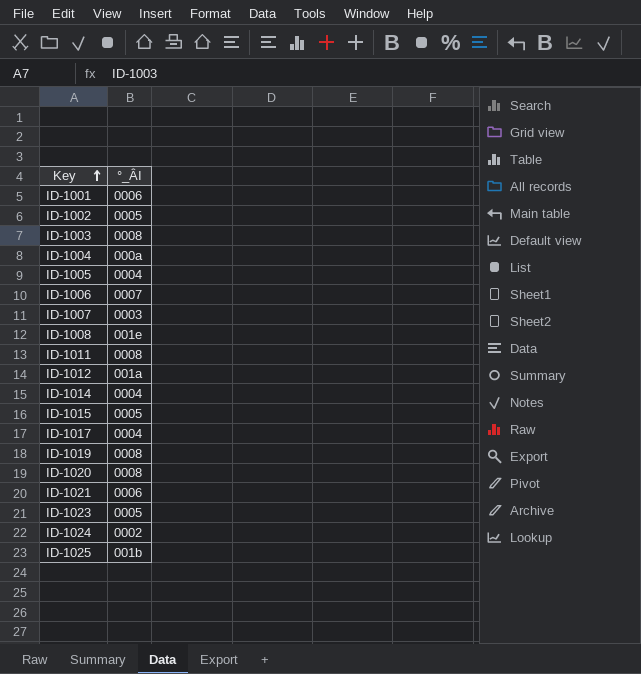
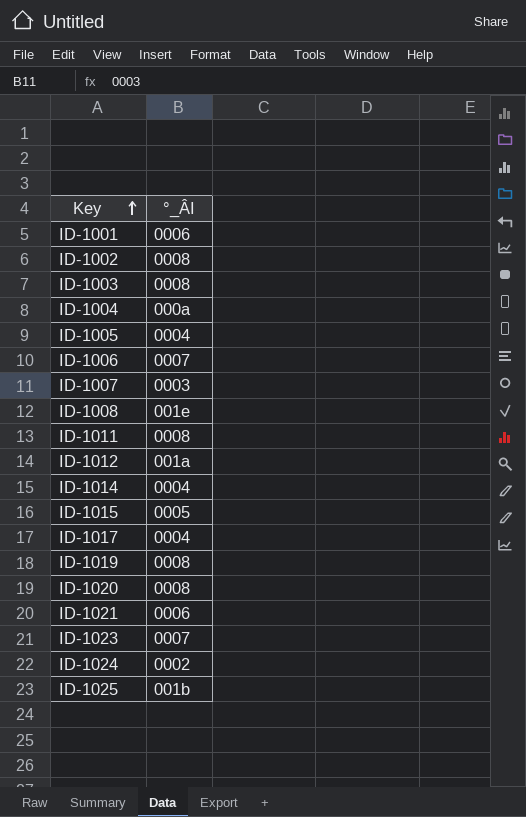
ID-1002 | °_ÂI: 0005 -> 0008
ID-1023 | °_ÂI: 0005 -> 0007

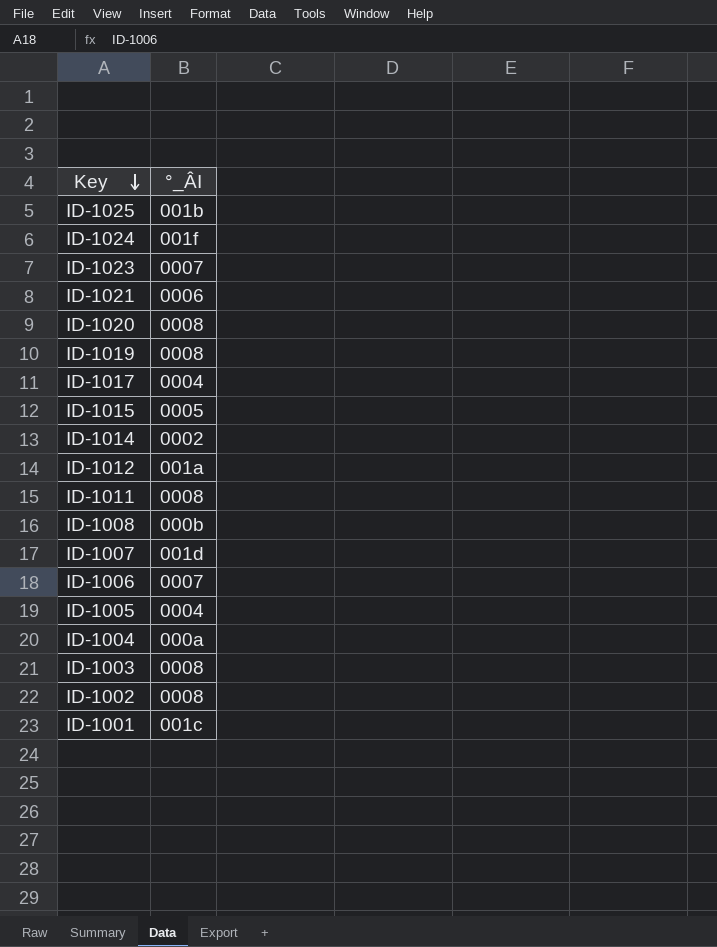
row order: Key ascending -> Key descending
ID-1024 | °_ÂI: 0002 -> 001f
ID-1014 | °_ÂI: 0004 -> 0002
ID-1008 | °_ÂI: 001e -> 000b
ID-1007 | °_ÂI: 0003 -> 001d
ID-1001 | °_ÂI: 0006 -> 001c

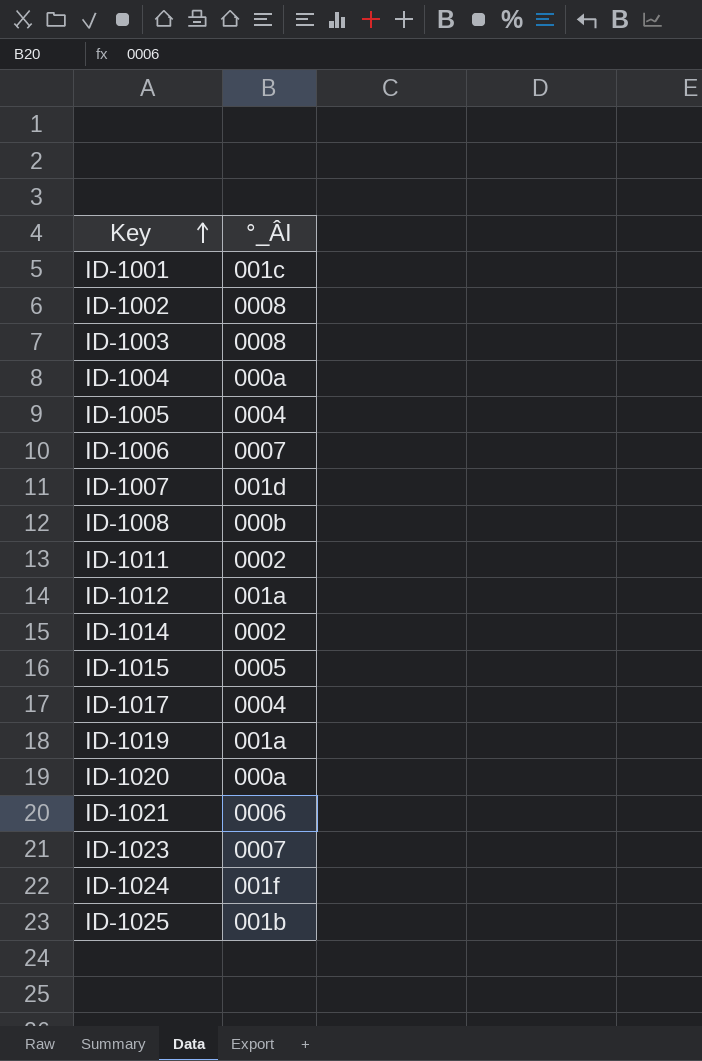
row order: Key descending -> Key ascending
ID-1011 | °_ÂI: 0008 -> 0002
ID-1019 | °_ÂI: 0008 -> 001a
ID-1020 | °_ÂI: 0008 -> 000a

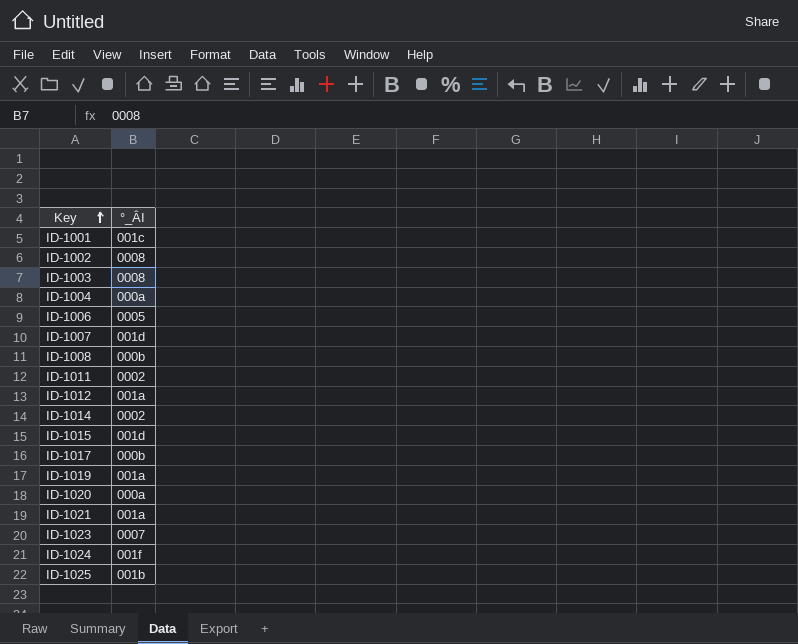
row ID-1005: 0004 -> none
ID-1006 | °_ÂI: 0007 -> 0005
ID-1015 | °_ÂI: 0005 -> 001d
ID-1017 | °_ÂI: 0004 -> 000b
ID-1021 | °_ÂI: 0006 -> 001a

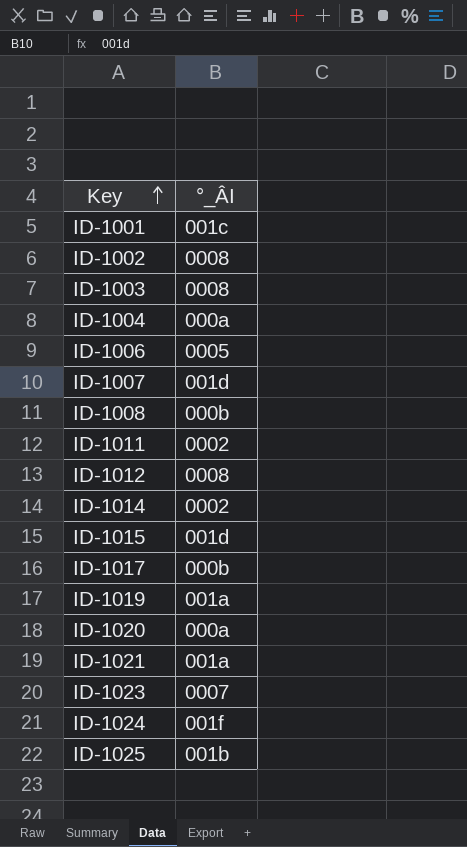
ID-1012 | °_ÂI: 001a -> 0008

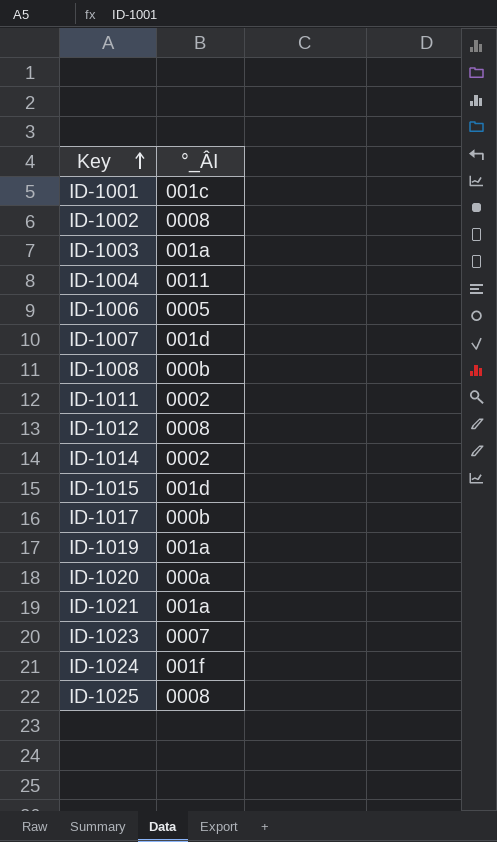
ID-1003 | °_ÂI: 0008 -> 001a
ID-1004 | °_ÂI: 000a -> 0011
ID-1025 | °_ÂI: 001b -> 0008

